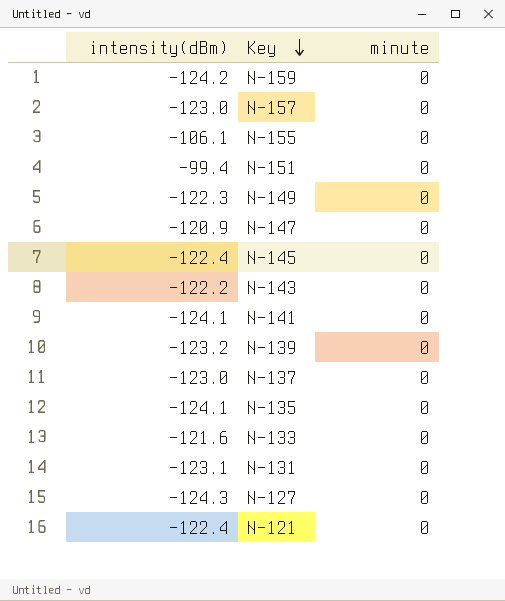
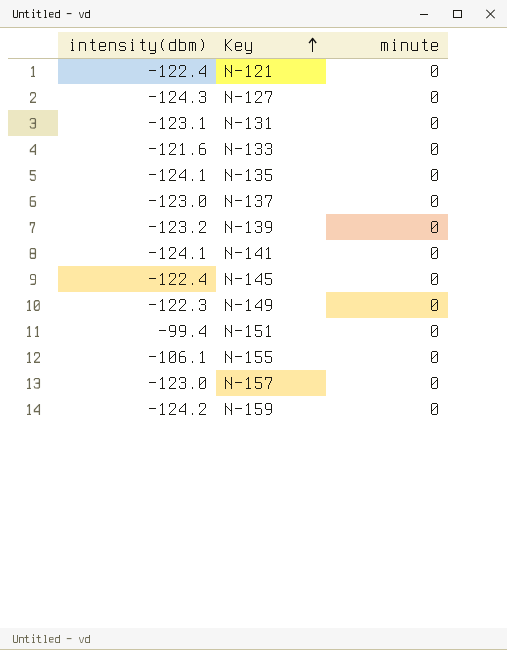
row order: Key descending -> Key ascending
column name: intensity(dBm) -> intensity(dbm)
row N-147: -120.9 | 0 -> none
row N-143: -122.2 | 0 -> none

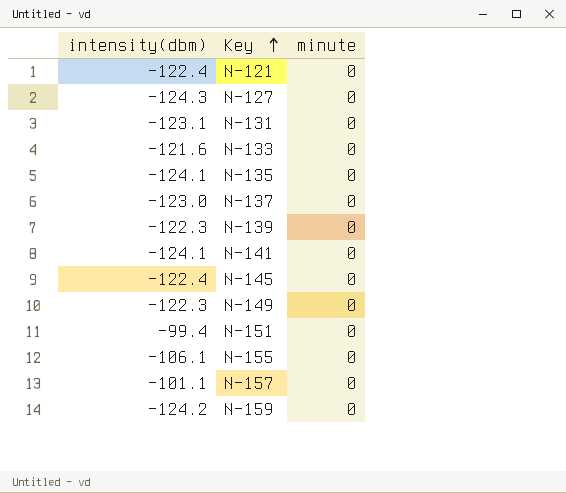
N-139 | intensity(dbm): -123.2 -> -122.3
N-157 | intensity(dbm): -123.0 -> -101.1

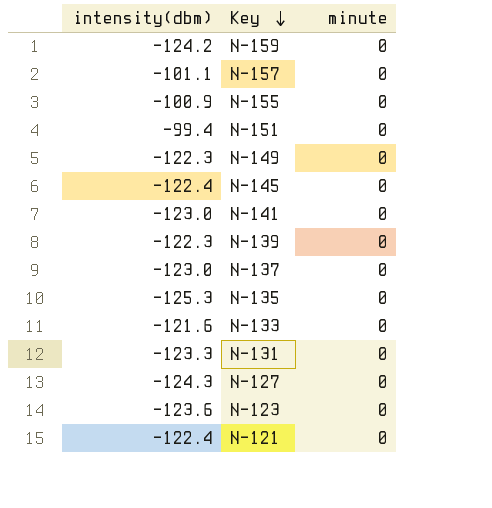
row order: Key ascending -> Key descending
N-155 | intensity(dbm): -106.1 -> -100.9
N-141 | intensity(dbm): -124.1 -> -123.0
N-135 | intensity(dbm): -124.1 -> -125.3
N-131 | intensity(dbm): -123.1 -> -123.3
row N-123: none -> -123.6 | 0

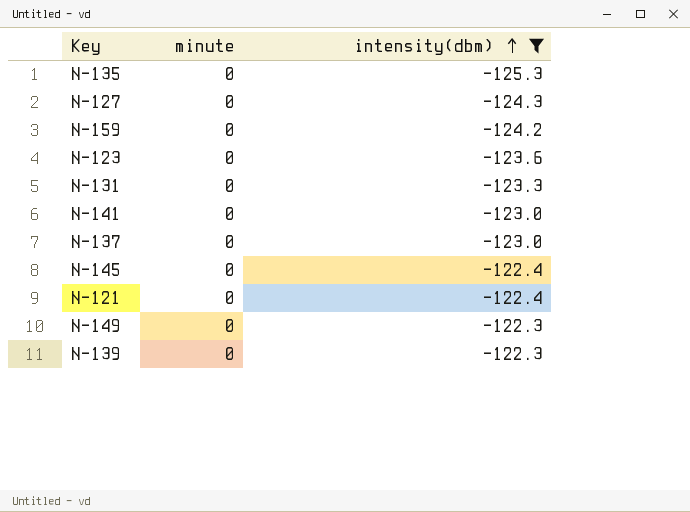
filter: none -> intensity(dbm) <= -122.3
row order: Key descending -> intensity(dbm) ascending
column intensity(dbm) | position: 1 -> 3

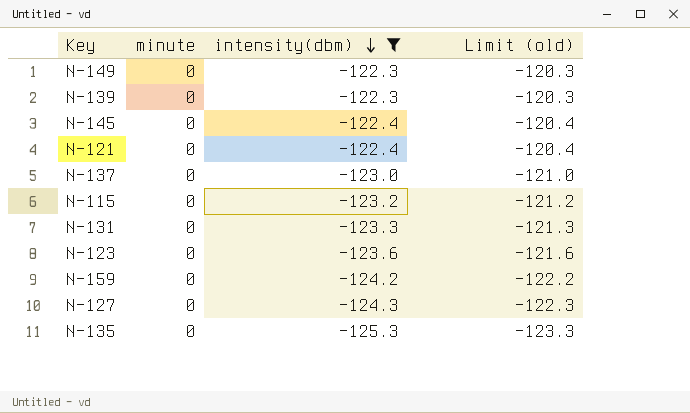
row order: intensity(dbm) ascending -> intensity(dbm) descending
column Limit (old) | formula: none -> [intensity(dbm)] + 2
row N-141: 0 | -123.0 -> none
row N-115: none -> 0 | -123.2 | -121.2

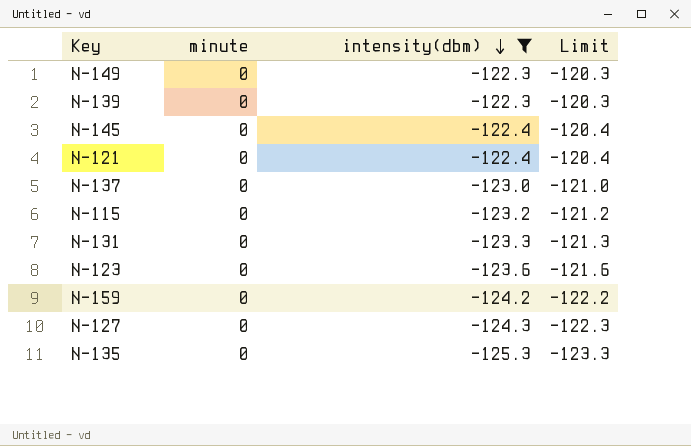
column name: Limit (old) -> Limit

